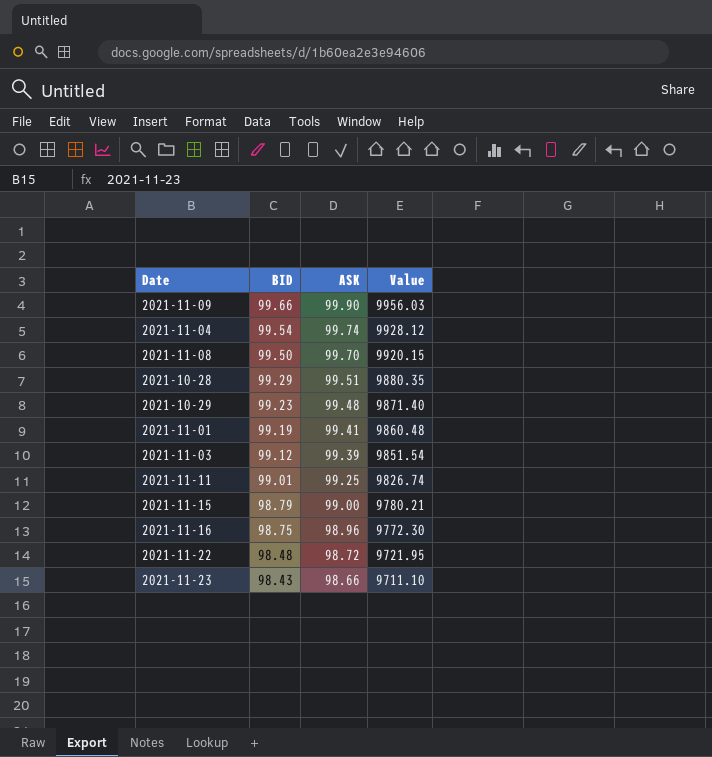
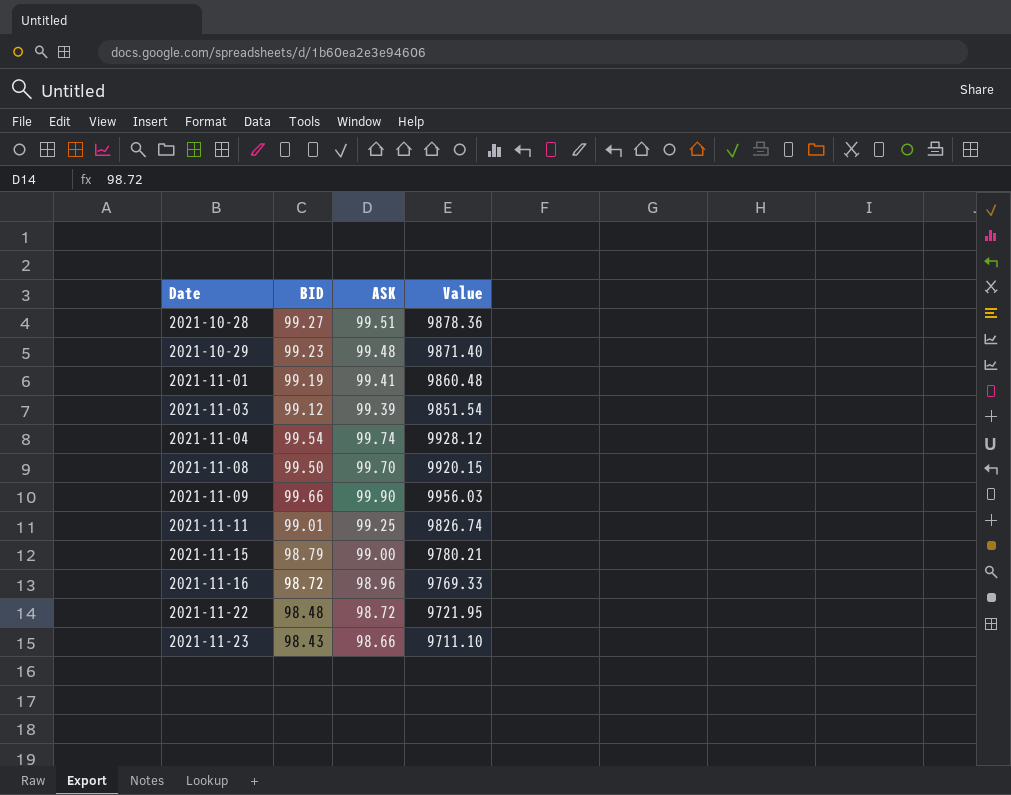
row order: BID descending -> Date ascending
2021-10-28 | BID: 99.29 -> 99.27
2021-10-28 | Value: 9880.35 -> 9878.36
2021-11-16 | BID: 98.75 -> 98.72
2021-11-16 | Value: 9772.30 -> 9769.33

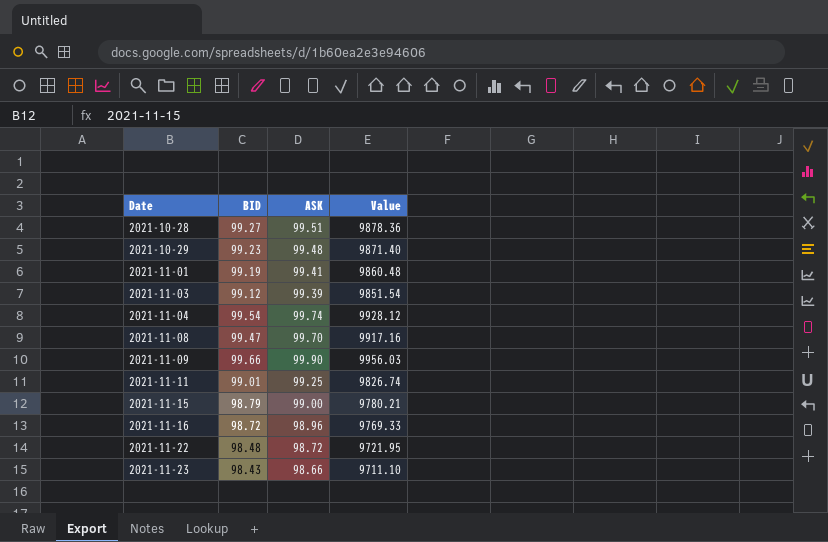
2021-11-08 | BID: 99.50 -> 99.47
2021-11-08 | Value: 9920.15 -> 9917.16

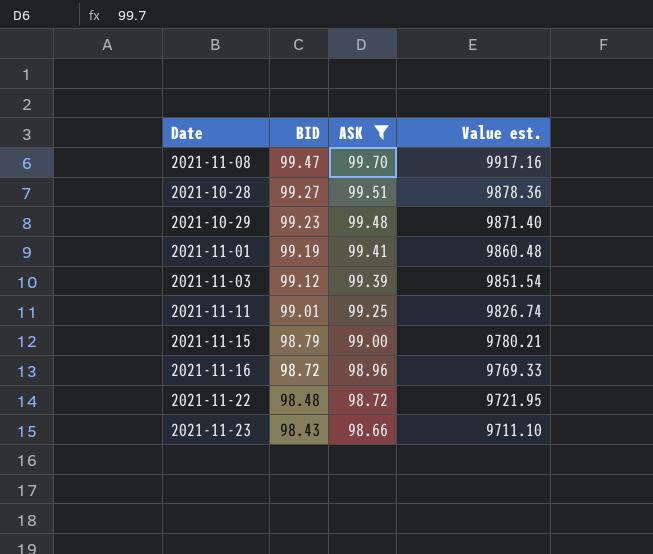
filter: none -> ASK <= 99.70
row order: Date ascending -> BID descending
column name: Value -> Value est.

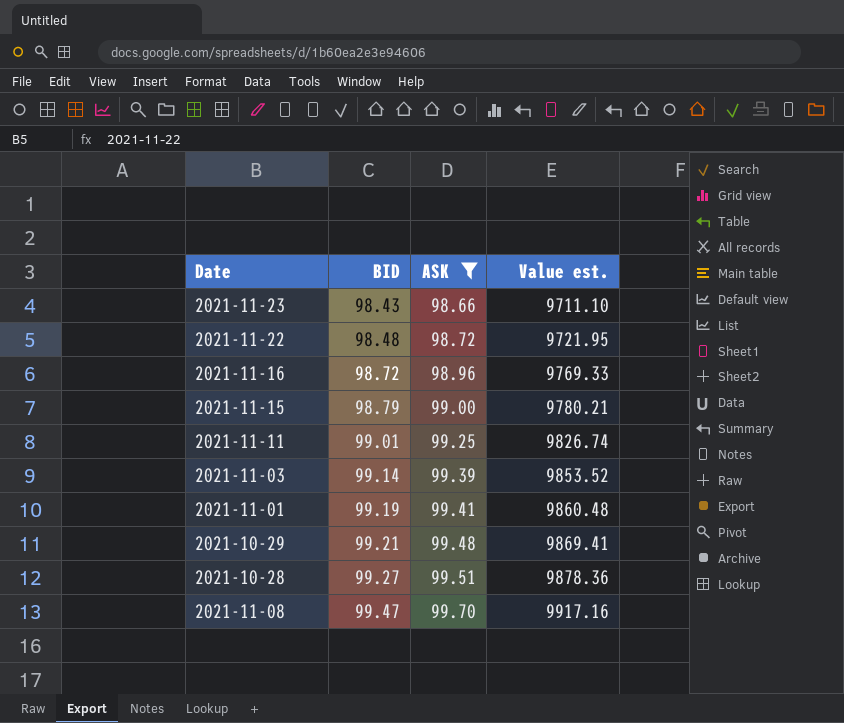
row order: BID descending -> BID ascending
2021-11-03 | BID: 99.12 -> 99.14
2021-11-03 | Value est.: 9851.54 -> 9853.52
2021-10-29 | BID: 99.23 -> 99.21
2021-10-29 | Value est.: 9871.40 -> 9869.41

